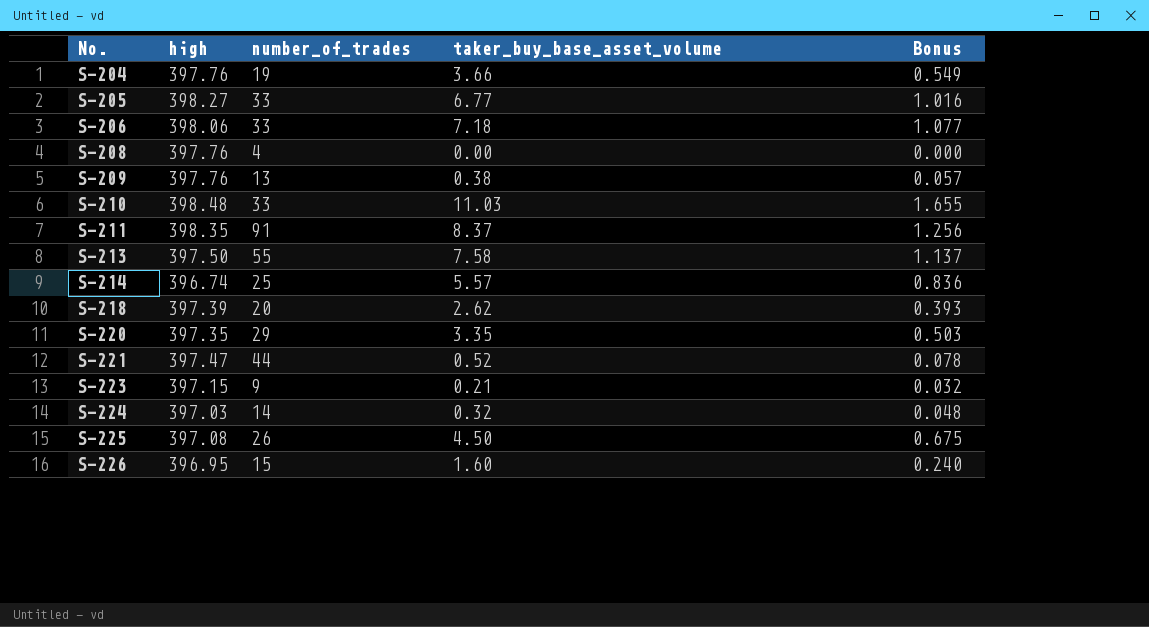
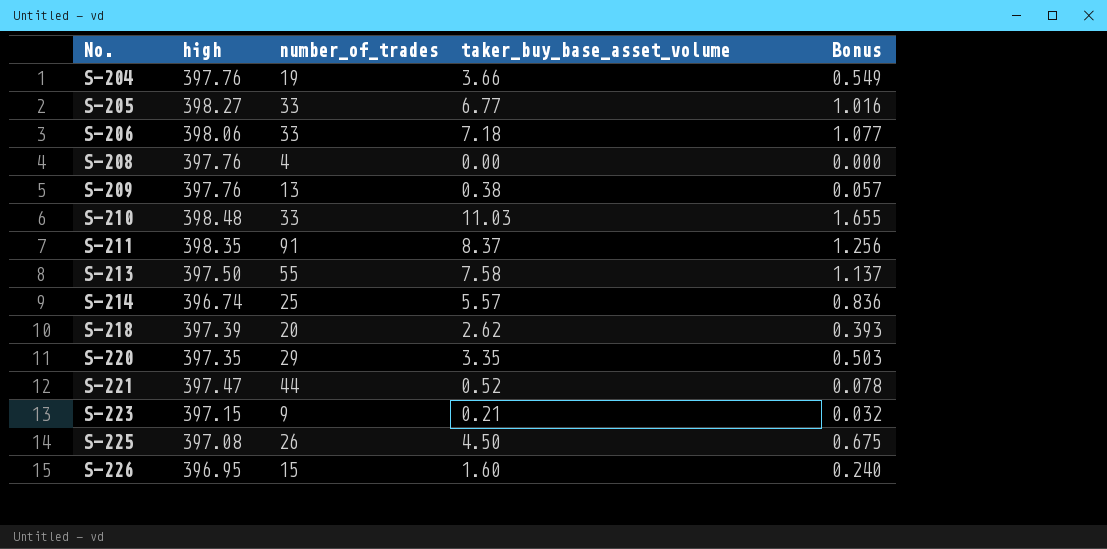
row S-224: 397.03 | 14 | 0.32 | 0.048 -> none

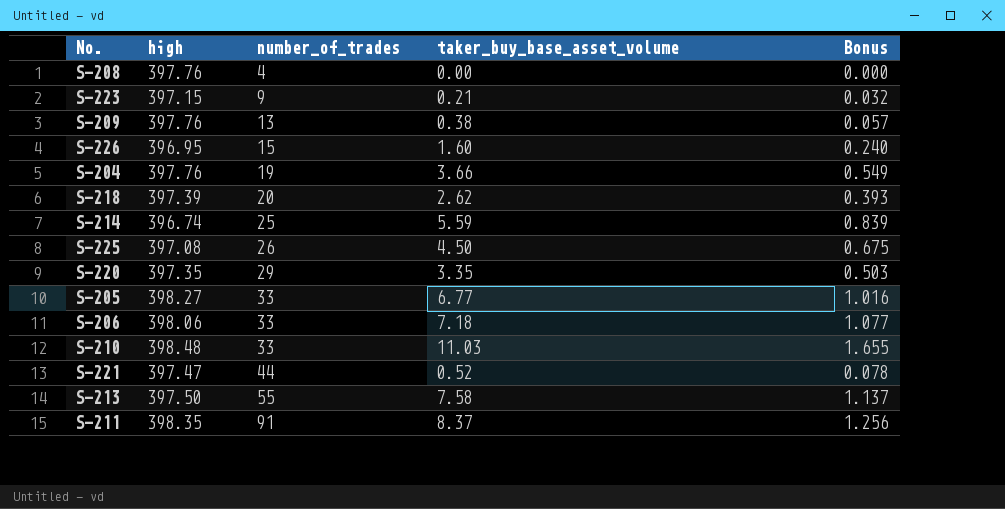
row order: No. ascending -> number_of_trades ascending
S-214 | taker_buy_base_asset_volume: 5.57 -> 5.59
S-214 | Bonus: 0.836 -> 0.839

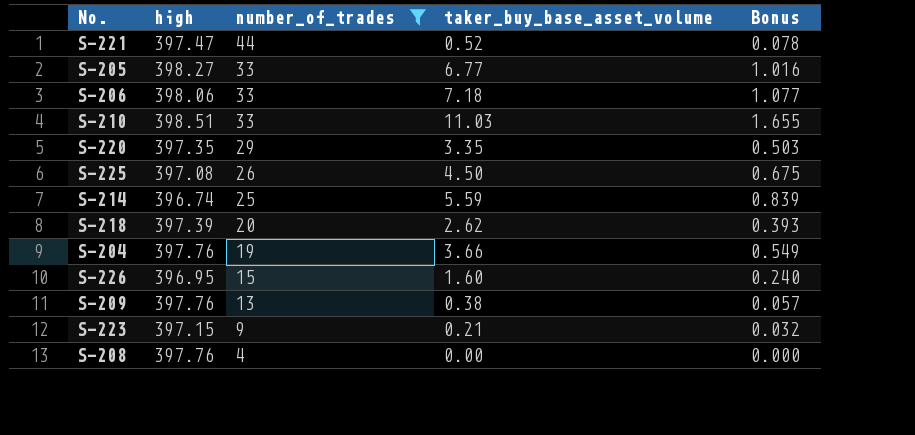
filter: none -> number_of_trades <= 44
row order: number_of_trades ascending -> number_of_trades descending
S-210 | high: 398.48 -> 398.51

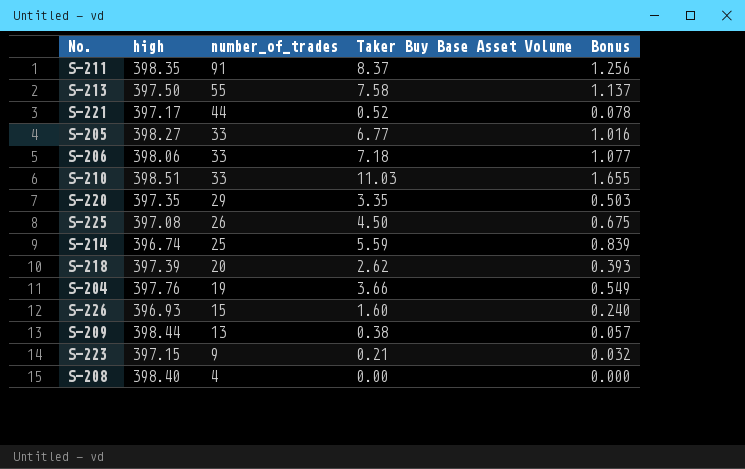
filter: number_of_trades <= 44 -> none
column name: taker_buy_base_asset_volume -> Taker Buy Base Asset Volume
S-221 | high: 397.47 -> 397.17
S-226 | high: 396.95 -> 396.93
S-209 | high: 397.76 -> 398.44
S-208 | high: 397.76 -> 398.40

